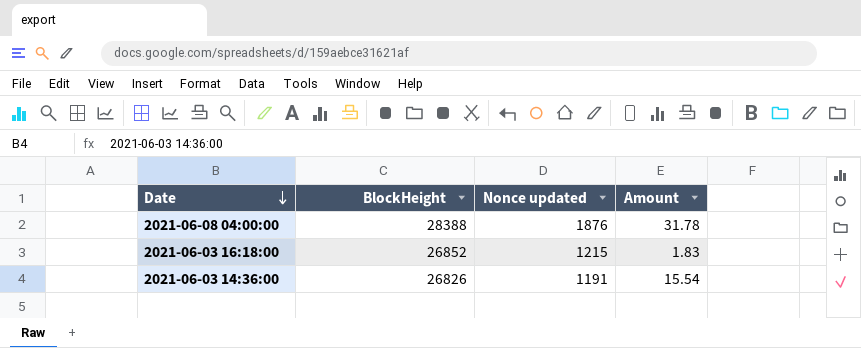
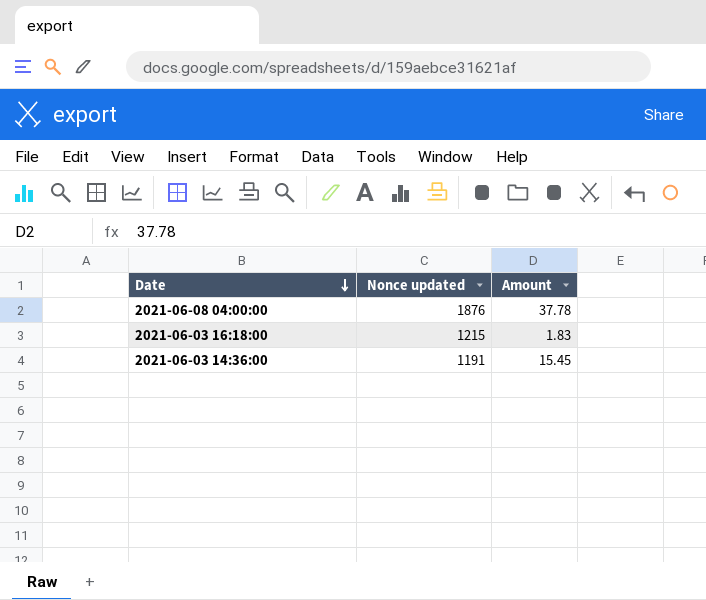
column BlockHeight | position: 2 -> none
2021-06-08 04:00:00 | Amount: 31.78 -> 37.78
2021-06-03 14:36:00 | Amount: 15.54 -> 15.45

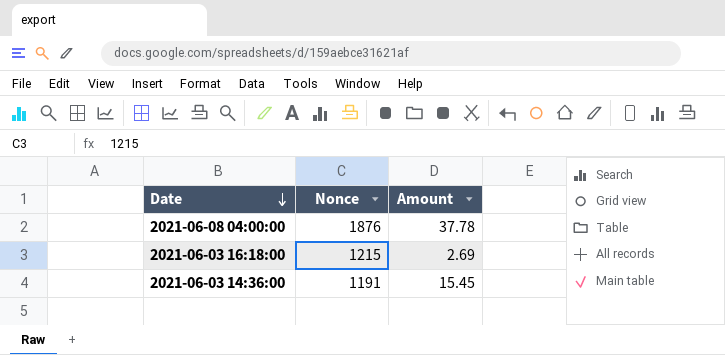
column name: Nonce updated -> Nonce
2021-06-03 16:18:00 | Amount: 1.83 -> 2.69

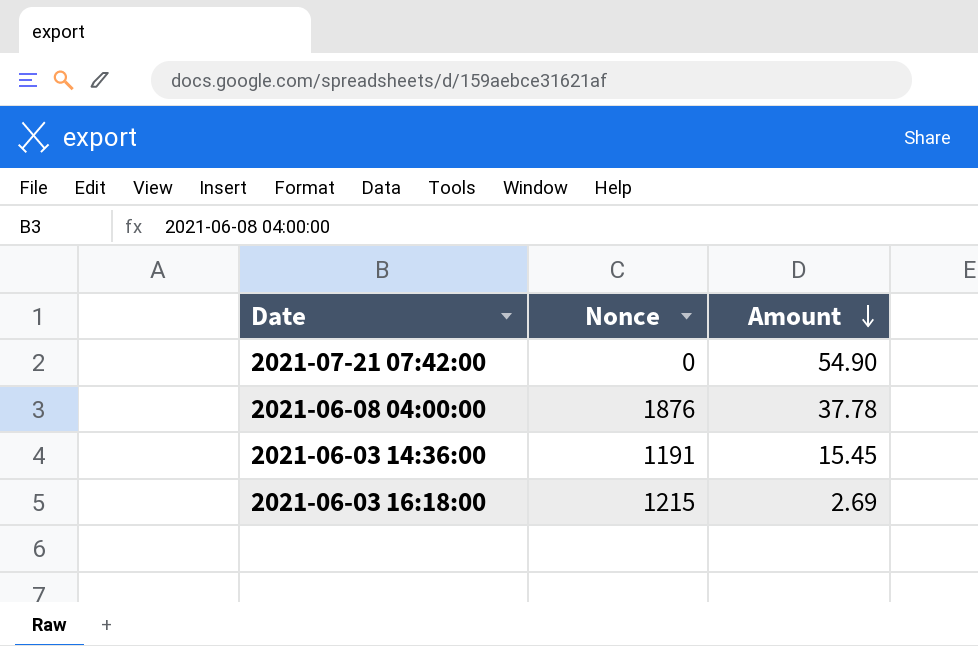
row order: Date descending -> Amount descending
row 2021-07-21 07:42:00: none -> 0 | 54.90

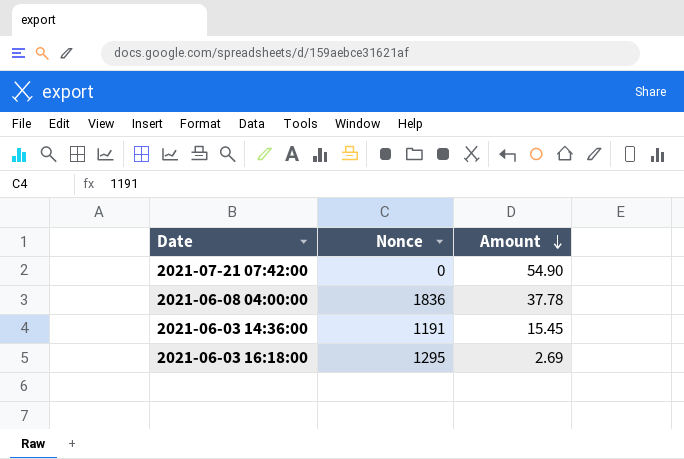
2021-06-08 04:00:00 | Nonce: 1876 -> 1836
2021-06-03 16:18:00 | Nonce: 1215 -> 1295

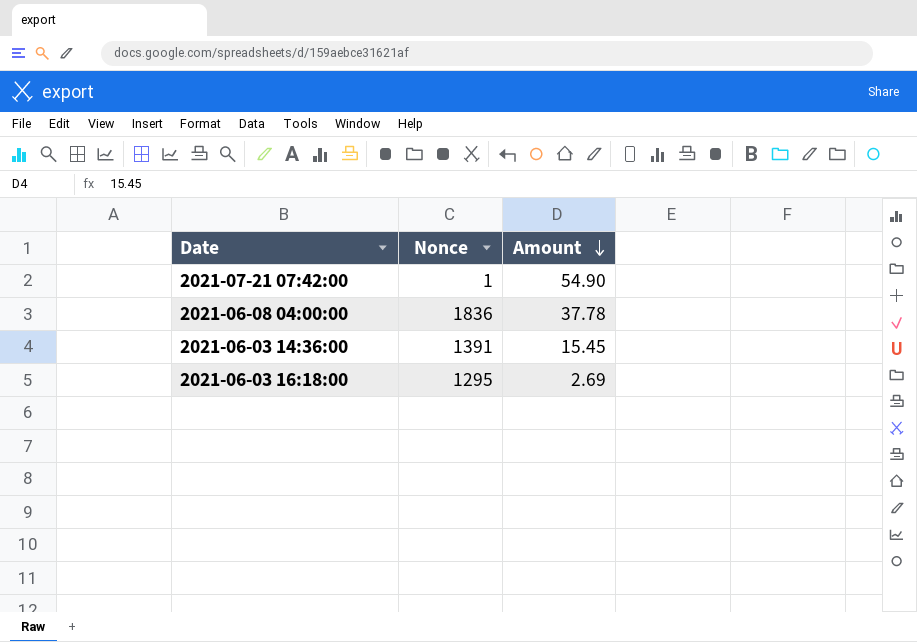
2021-07-21 07:42:00 | Nonce: 0 -> 1
2021-06-03 14:36:00 | Nonce: 1191 -> 1391

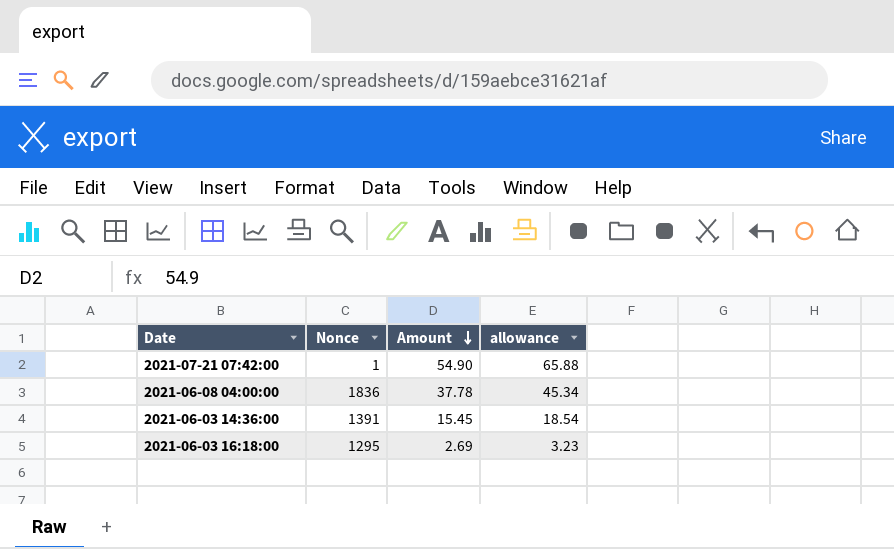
column allowance | formula: none -> [Amount] * 1.2

